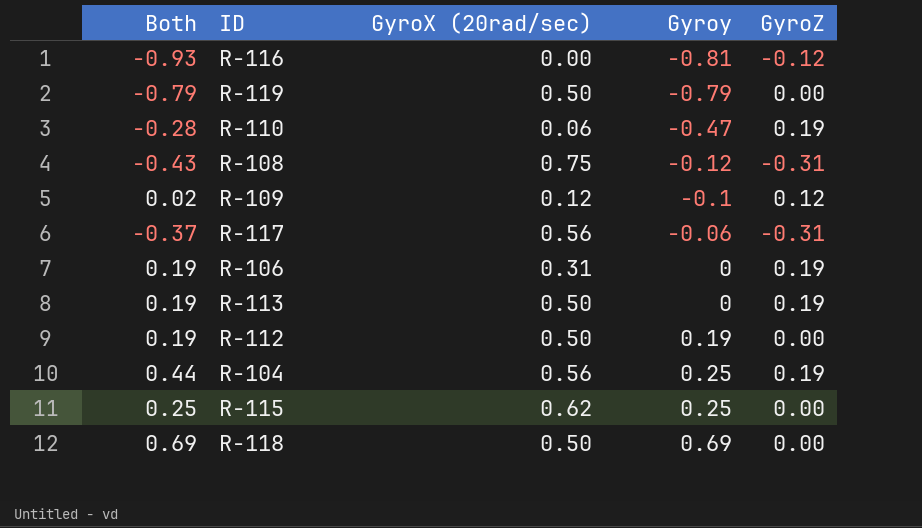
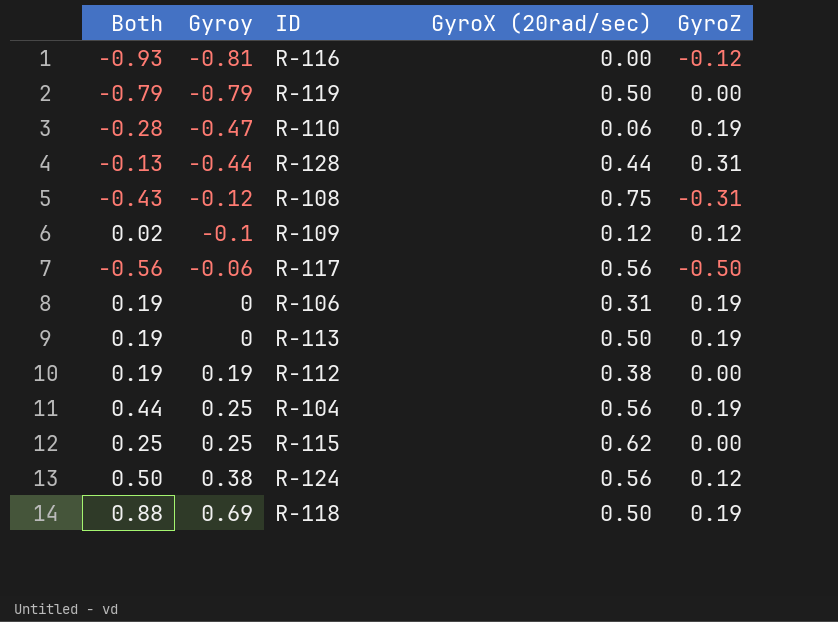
column Gyroy | position: 4 -> 2
row R-128: none -> -0.13 | -0.44 | 0.44 | 0.31
R-117 | Both: -0.37 -> -0.56
R-117 | GyroZ: -0.31 -> -0.50
R-112 | GyroX (20rad/sec): 0.50 -> 0.38
row R-124: none -> 0.50 | 0.38 | 0.56 | 0.12
R-118 | Both: 0.69 -> 0.88
R-118 | GyroZ: 0.00 -> 0.19

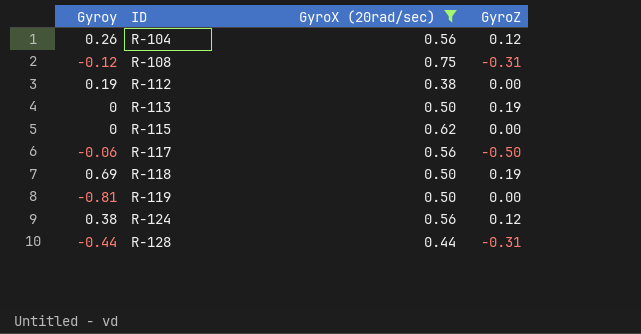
filter: none -> GyroX (20rad/sec) >= 0.38
row order: Gyroy ascending -> ID ascending
column Both | formula: [Gyroy] + [GyroZ] -> none
R-104 | Gyroy: 0.25 -> 0.26
R-104 | GyroZ: 0.19 -> 0.12
R-115 | Gyroy: 0.25 -> 0
R-119 | Gyroy: -0.79 -> -0.81
R-128 | GyroZ: 0.31 -> -0.31

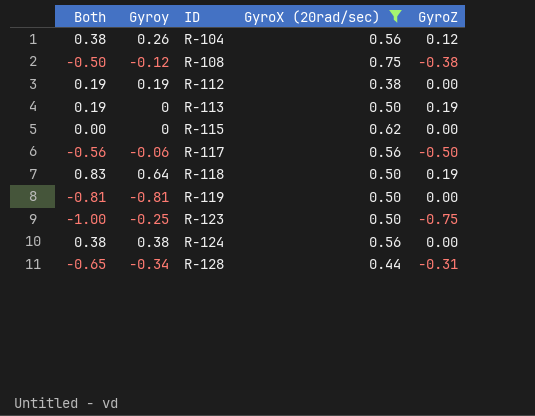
column Both | formula: none -> [Gyroy] + [GyroZ]
R-108 | GyroZ: -0.31 -> -0.38
R-118 | Gyroy: 0.69 -> 0.64
row R-123: none -> -1.00 | -0.25 | 0.50 | -0.75
R-124 | GyroZ: 0.12 -> 0.00
R-128 | Gyroy: -0.44 -> -0.34

